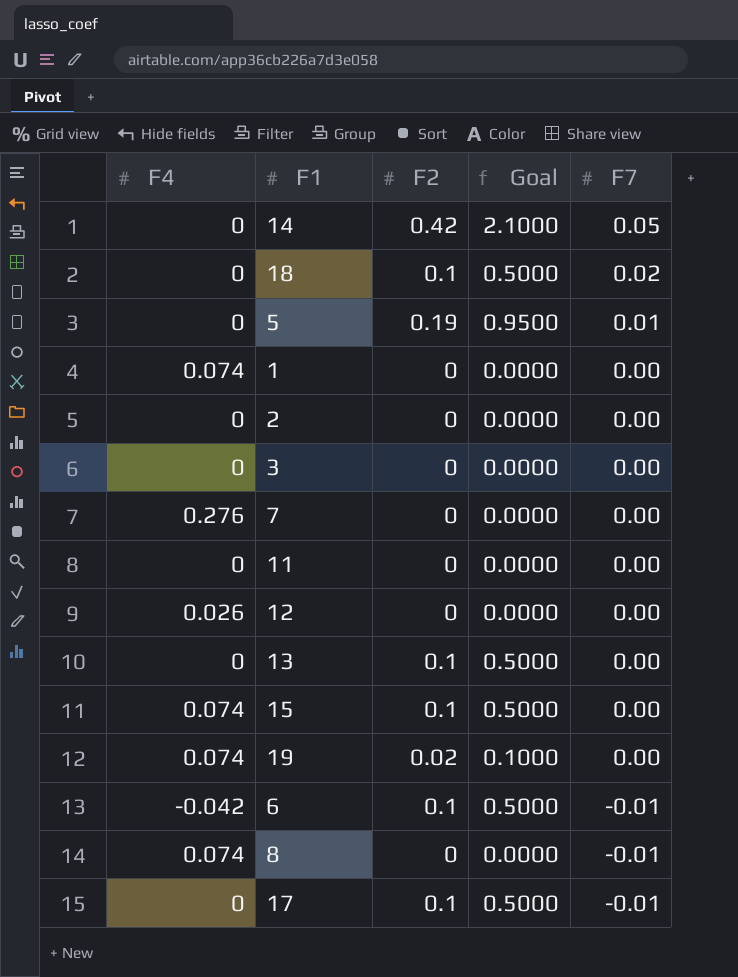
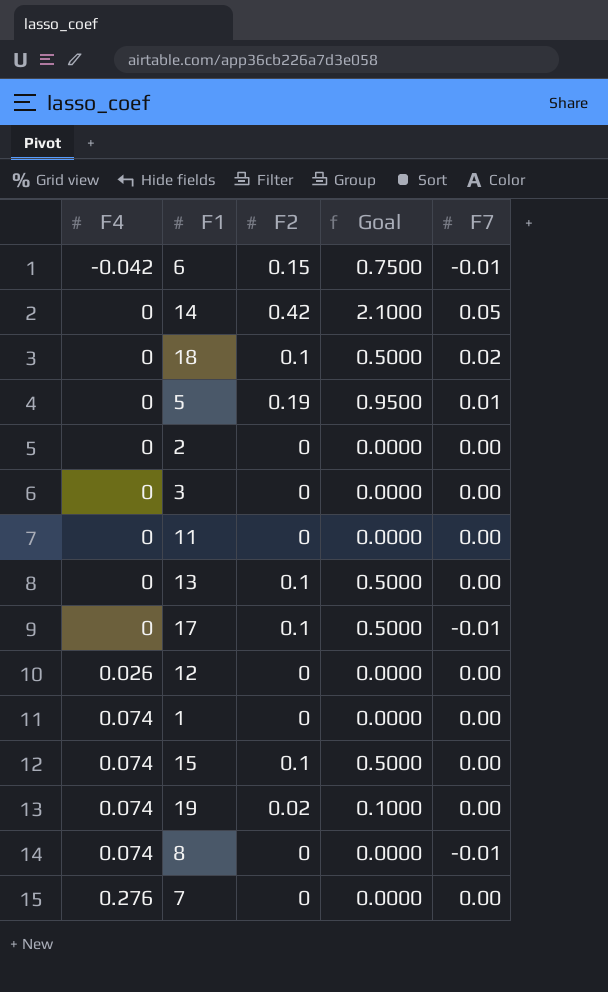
row order: F7 descending -> F4 ascending
6 | F2: 0.1 -> 0.15
6 | Goal: 0.5000 -> 0.7500

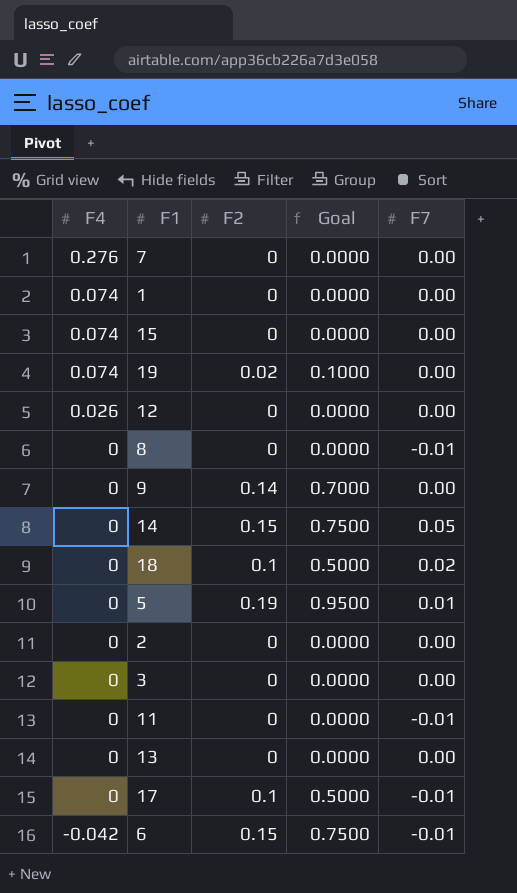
row order: F4 ascending -> F4 descending
15 | F2: 0.1 -> 0
15 | Goal: 0.5000 -> 0.0000
8 | F4: 0.074 -> 0
row 9: none -> 0 | 0.14 | 0.7000 | 0.00
14 | F2: 0.42 -> 0.15
14 | Goal: 2.1000 -> 0.7500
11 | F7: 0.00 -> -0.01
13 | F2: 0.1 -> 0
13 | Goal: 0.5000 -> 0.0000

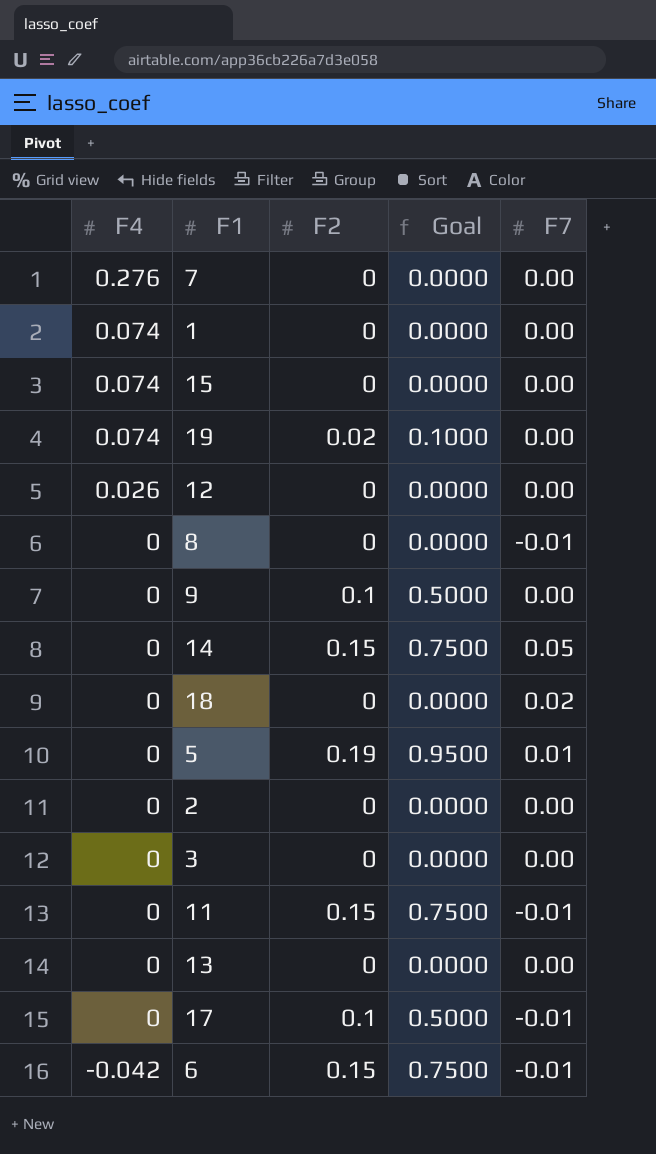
9 | F2: 0.14 -> 0.1
9 | Goal: 0.7000 -> 0.5000
18 | F2: 0.1 -> 0
18 | Goal: 0.5000 -> 0.0000
11 | F2: 0 -> 0.15
11 | Goal: 0.0000 -> 0.7500

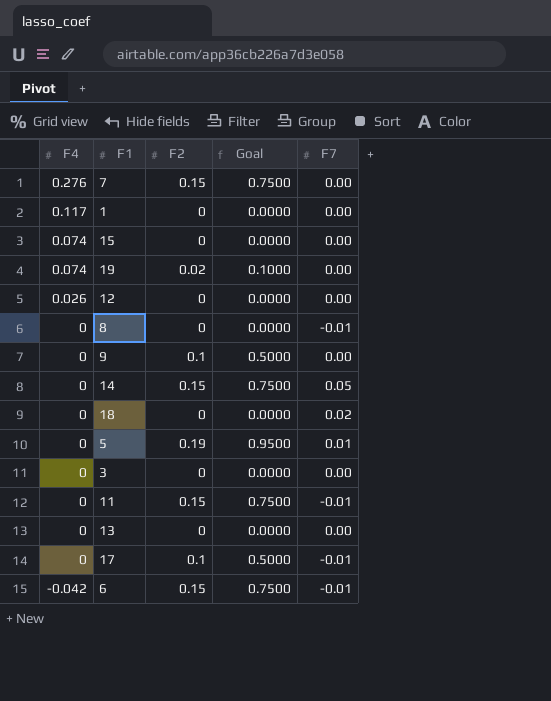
row 2: 0 | 0 | 0.0000 | 0.00 -> none
7 | F2: 0 -> 0.15
7 | Goal: 0.0000 -> 0.7500
1 | F4: 0.074 -> 0.117

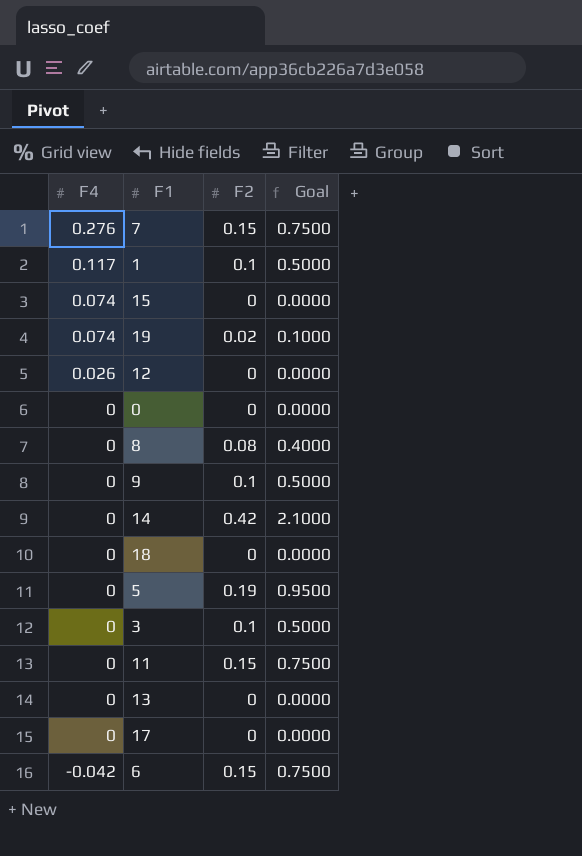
column F7 | position: 5 -> none
1 | F2: 0 -> 0.1
1 | Goal: 0.0000 -> 0.5000
row 0: none -> 0 | 0 | 0.0000
8 | F2: 0 -> 0.08
8 | Goal: 0.0000 -> 0.4000
14 | F2: 0.15 -> 0.42
14 | Goal: 0.7500 -> 2.1000
3 | F2: 0 -> 0.1
3 | Goal: 0.0000 -> 0.5000
17 | F2: 0.1 -> 0
17 | Goal: 0.5000 -> 0.0000

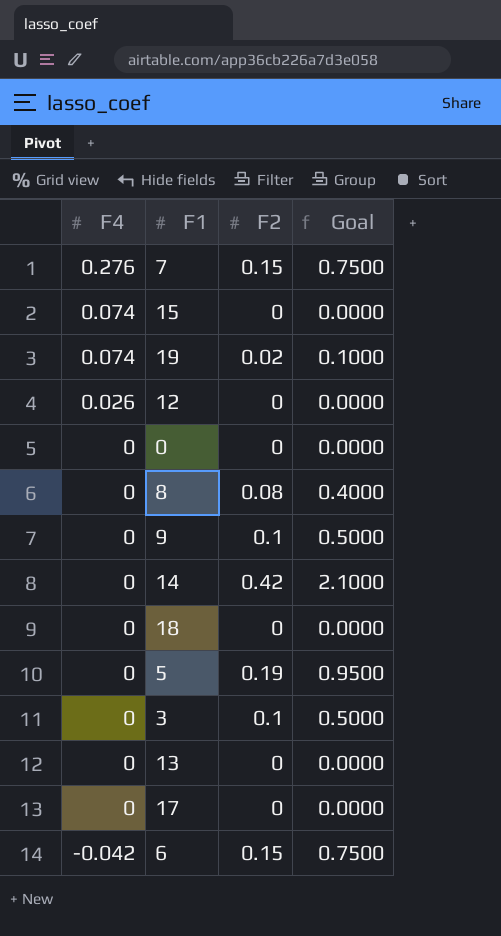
row 1: 0.117 | 0.1 | 0.5000 -> none
row 11: 0 | 0.15 | 0.7500 -> none

